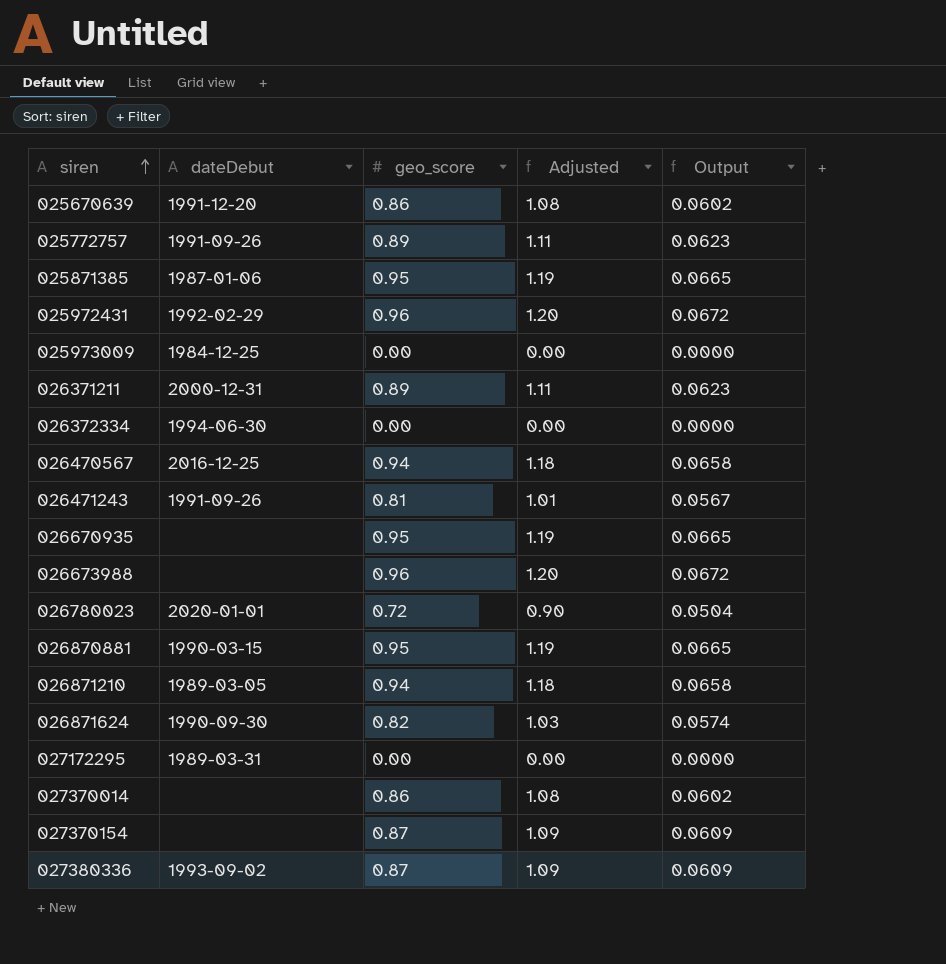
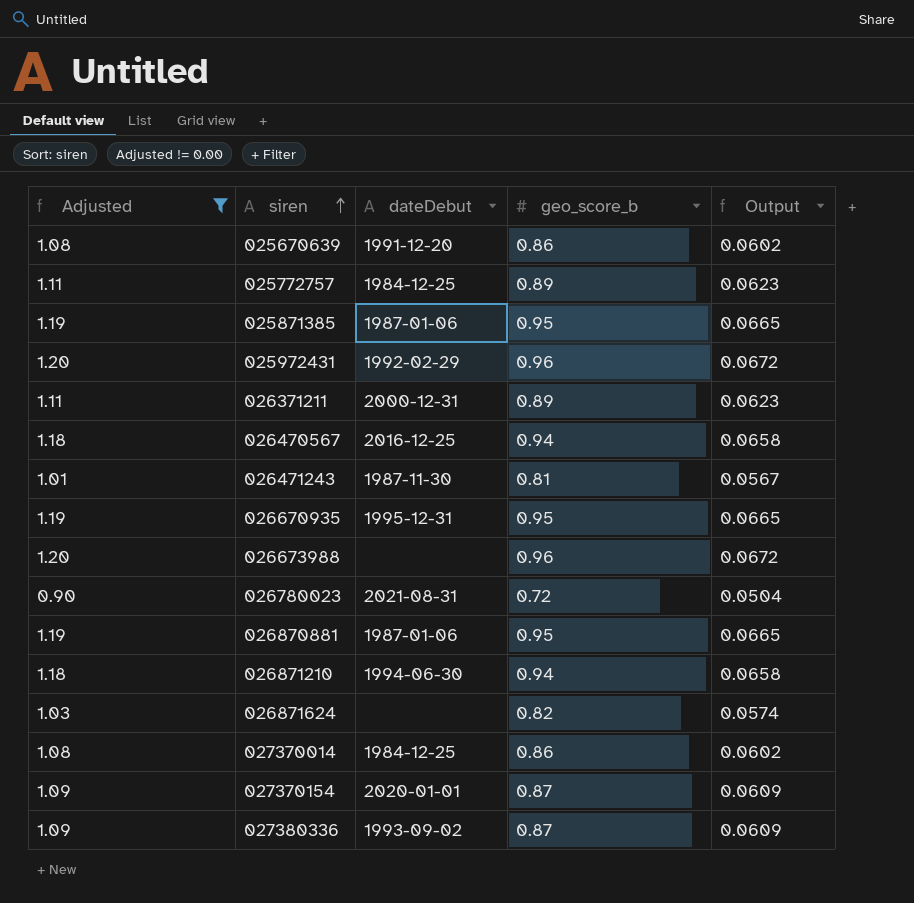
filter: none -> Adjusted != 0.00
column Adjusted | position: 4 -> 1
column name: geo_score -> geo_score_b
025772757 | dateDebut: 1991-09-26 -> 1984-12-25
026471243 | dateDebut: 1991-09-26 -> 1987-11-30
026670935 | dateDebut: none -> 1995-12-31
026780023 | dateDebut: 2020-01-01 -> 2021-08-31
026870881 | dateDebut: 1990-03-15 -> 1987-01-06
026871210 | dateDebut: 1989-03-05 -> 1994-06-30
026871624 | dateDebut: 1990-09-30 -> none
027370014 | dateDebut: none -> 1984-12-25
027370154 | dateDebut: none -> 2020-01-01

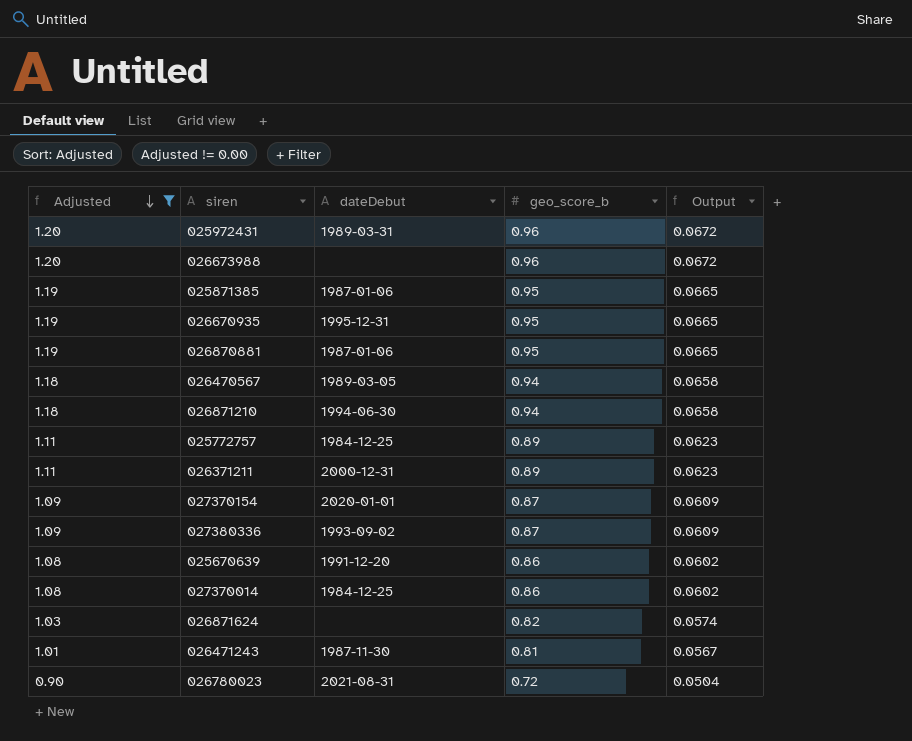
row order: siren ascending -> Adjusted descending
025972431 | dateDebut: 1992-02-29 -> 1989-03-31
026470567 | dateDebut: 2016-12-25 -> 1989-03-05

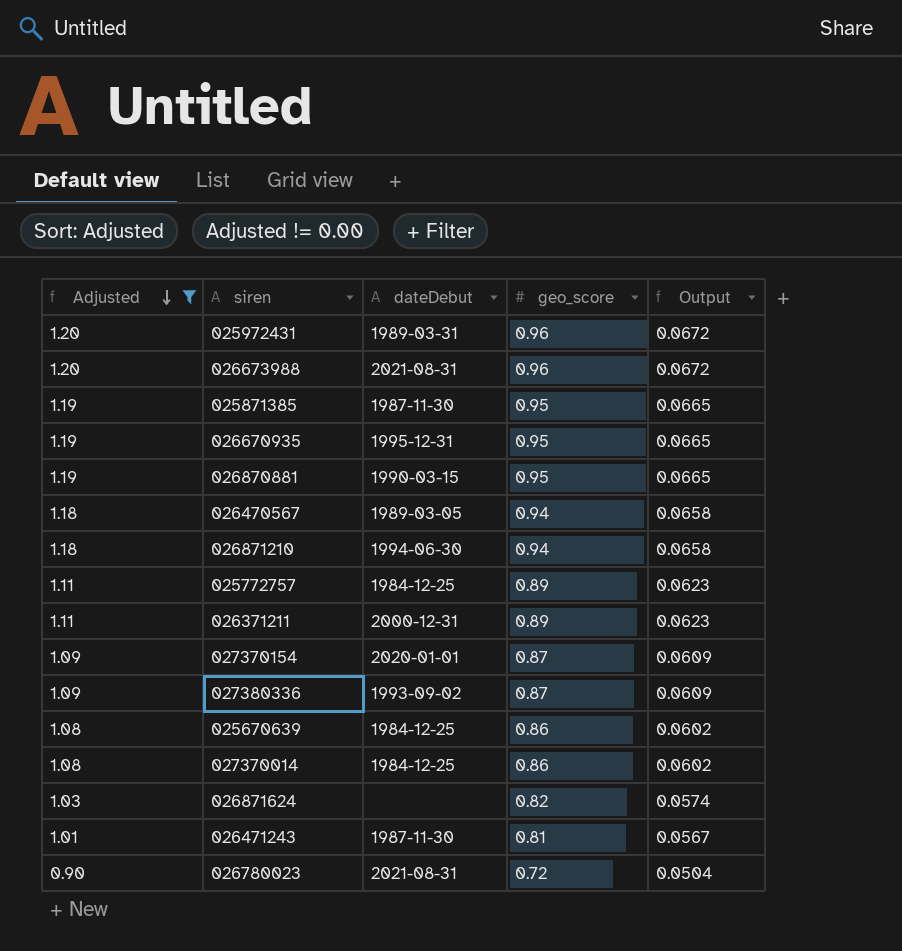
column name: geo_score_b -> geo_score
026673988 | dateDebut: none -> 2021-08-31
025871385 | dateDebut: 1987-01-06 -> 1987-11-30
026870881 | dateDebut: 1987-01-06 -> 1990-03-15
025670639 | dateDebut: 1991-12-20 -> 1984-12-25

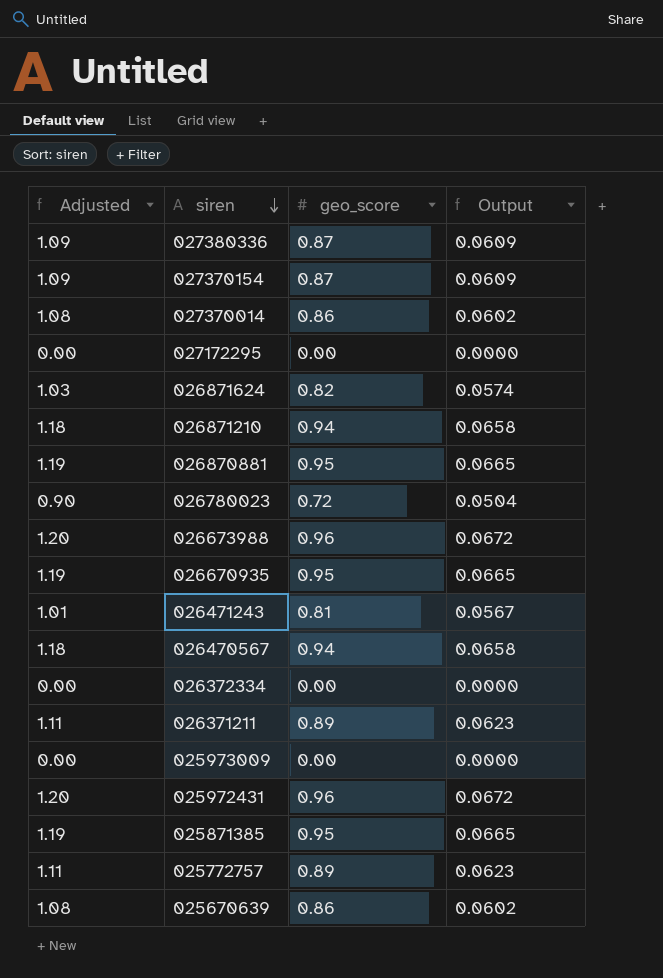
filter: Adjusted != 0.00 -> none
row order: Adjusted descending -> siren descending
column dateDebut | position: 3 -> none

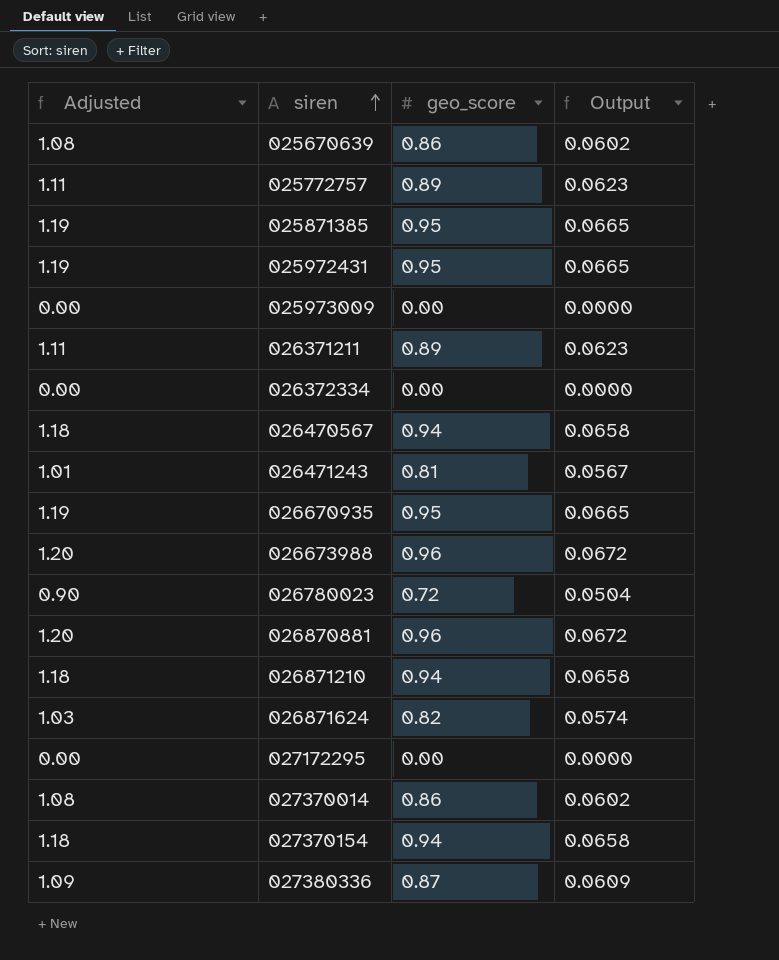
row order: siren descending -> siren ascending
025972431 | Adjusted: 1.20 -> 1.19
025972431 | geo_score: 0.96 -> 0.95
025972431 | Output: 0.0672 -> 0.0665
026870881 | Adjusted: 1.19 -> 1.20
026870881 | geo_score: 0.95 -> 0.96
026870881 | Output: 0.0665 -> 0.0672
027370154 | Adjusted: 1.09 -> 1.18
027370154 | geo_score: 0.87 -> 0.94
027370154 | Output: 0.0609 -> 0.0658

